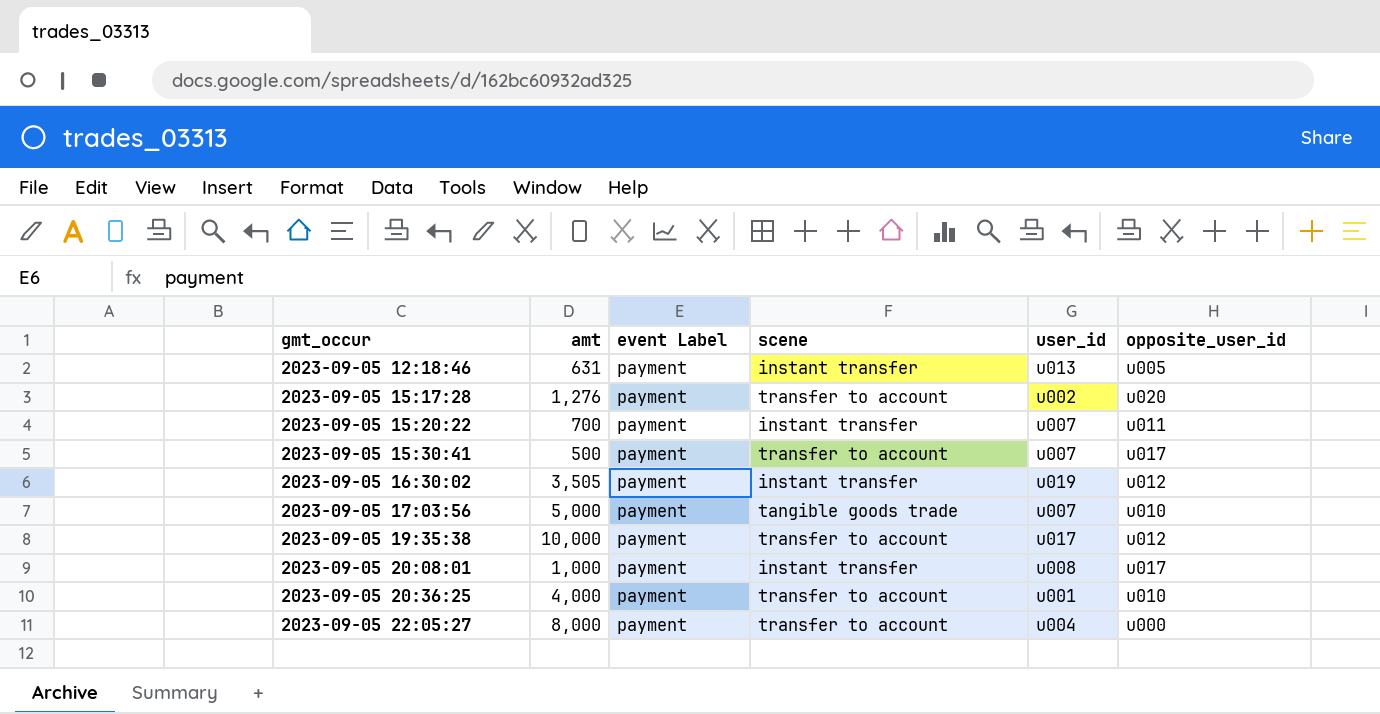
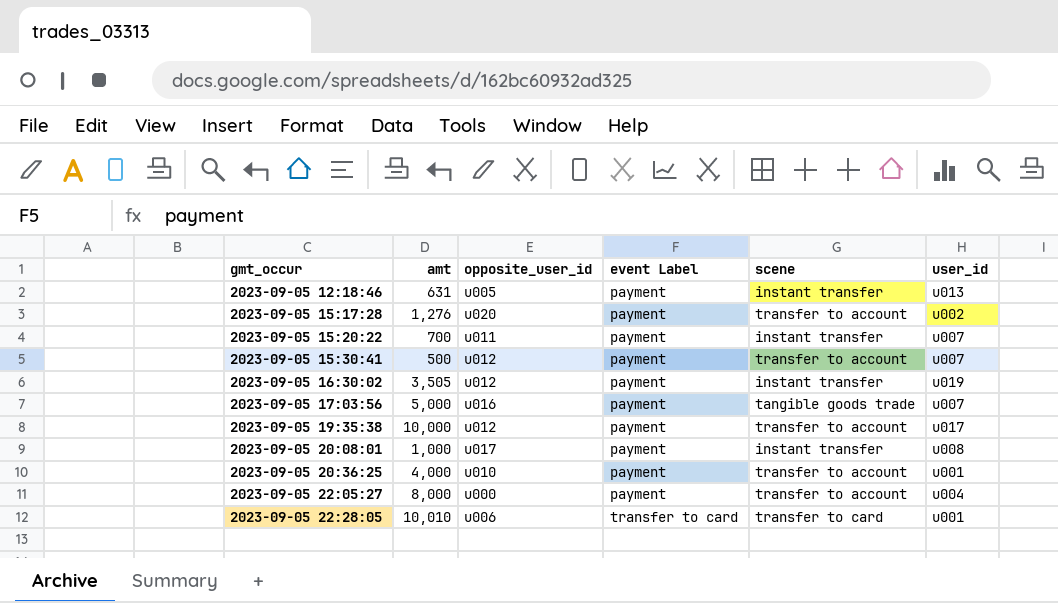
column opposite_user_id | position: 6 -> 3
2023-09-05 15:30:41 | opposite_user_id: u017 -> u012
2023-09-05 17:03:56 | opposite_user_id: u010 -> u016
row 2023-09-05 22:28:05: none -> 10,010 | u006 | transfer to card | transfer to card | u001

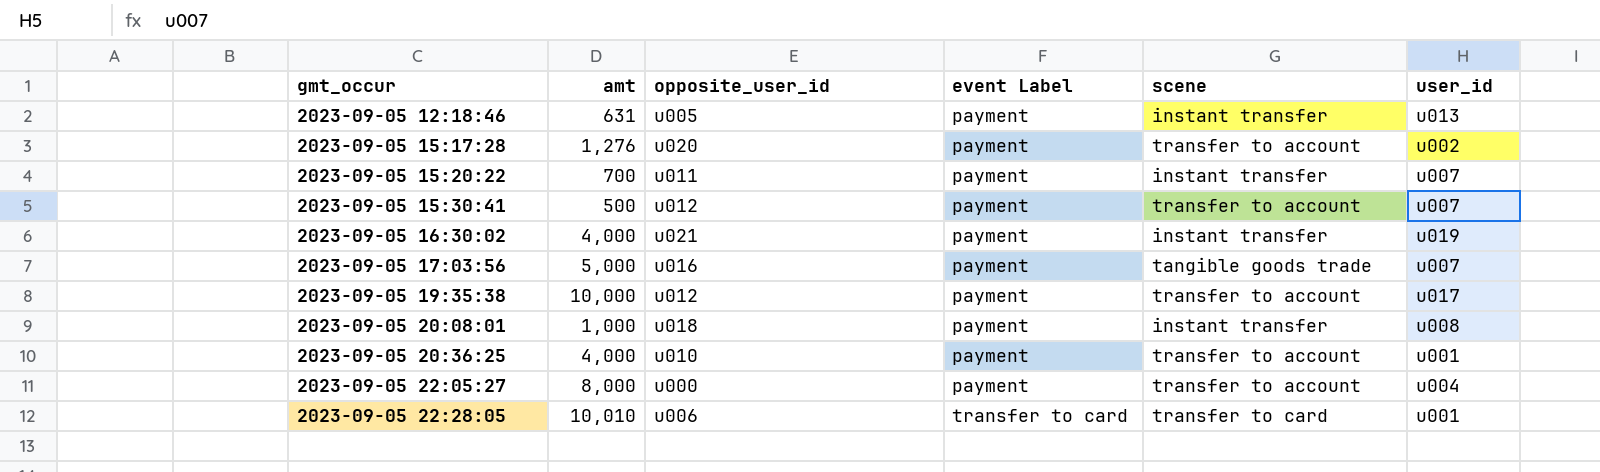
2023-09-05 16:30:02 | amt: 3,505 -> 4,000
2023-09-05 16:30:02 | opposite_user_id: u012 -> u021
2023-09-05 20:08:01 | opposite_user_id: u017 -> u018

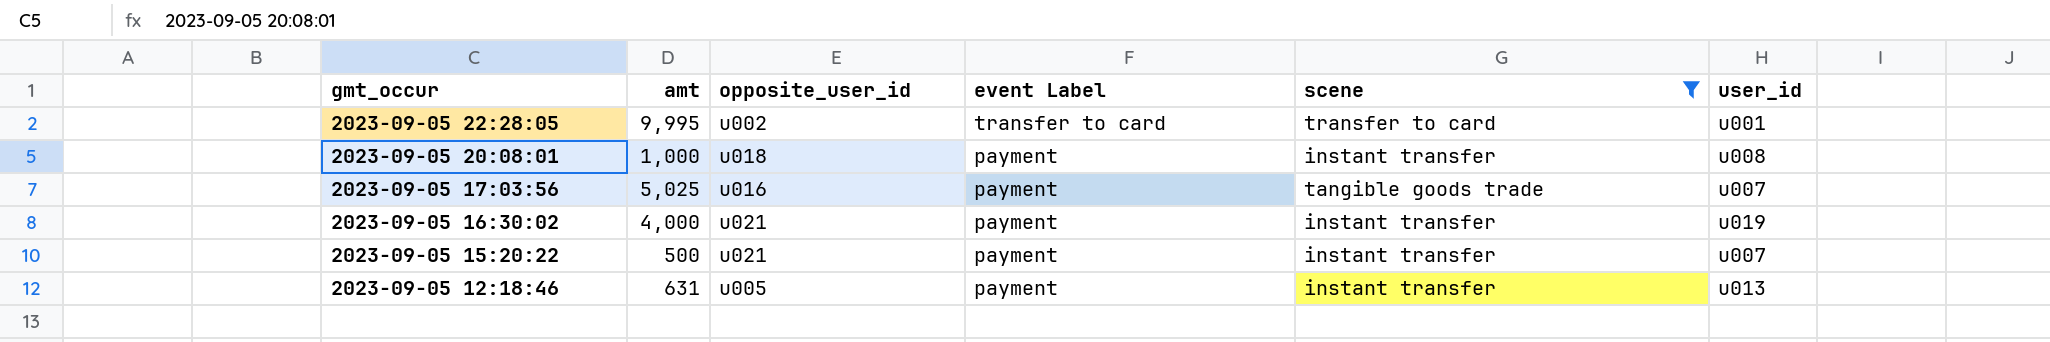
filter: none -> scene != transfer to account
row order: gmt_occur ascending -> gmt_occur descending
2023-09-05 22:28:05 | amt: 10,010 -> 9,995
2023-09-05 22:28:05 | opposite_user_id: u006 -> u002
2023-09-05 17:03:56 | amt: 5,000 -> 5,025
2023-09-05 15:20:22 | amt: 700 -> 500
2023-09-05 15:20:22 | opposite_user_id: u011 -> u021

